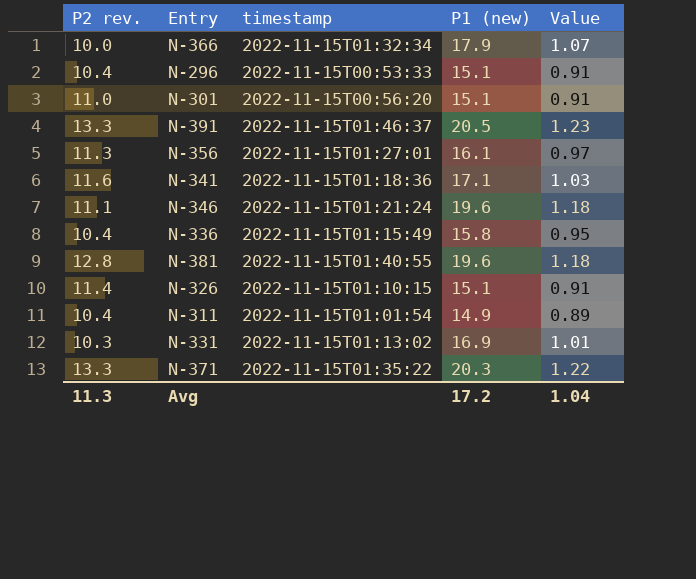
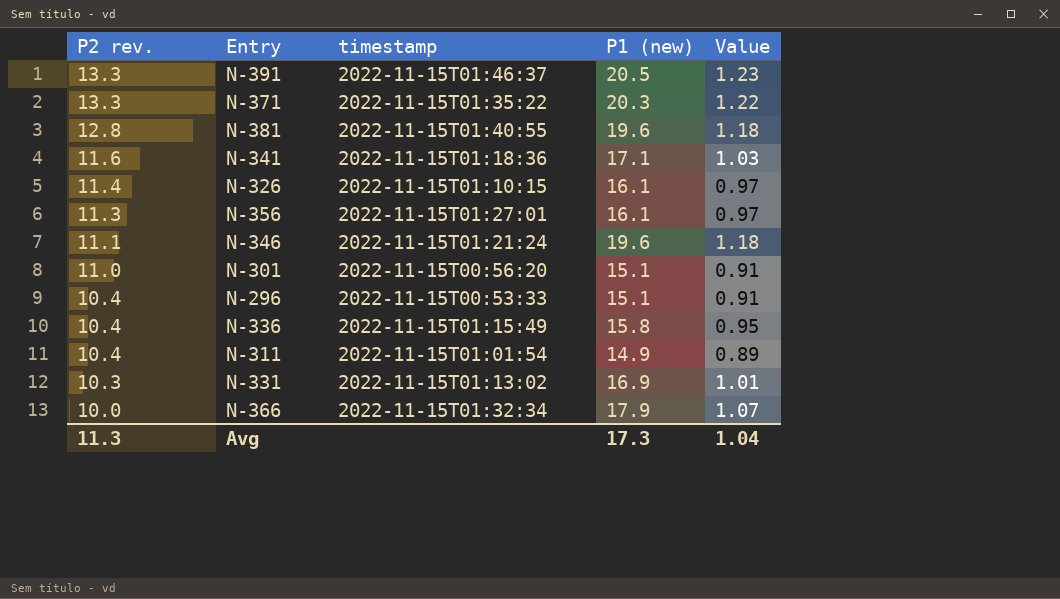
row order: none -> P2 rev. descending
N-326 | P1 (new): 15.1 -> 16.1
N-326 | Value: 0.91 -> 0.97
Avg | P1 (new): 17.2 -> 17.3

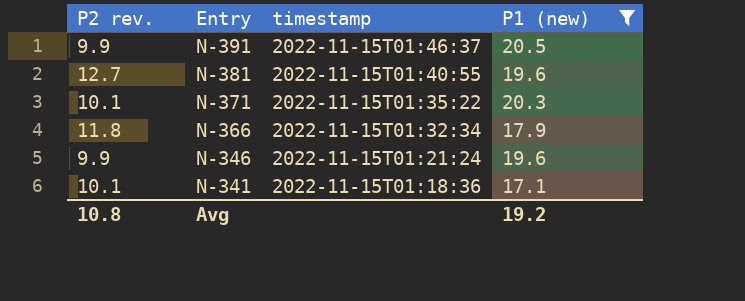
filter: none -> P1 (new) >= 17.1
row order: P2 rev. descending -> Entry descending
column Value | formula: [P1 (new)] * 0.06 -> none
N-391 | P2 rev.: 13.3 -> 9.9
N-381 | P2 rev.: 12.8 -> 12.7
N-371 | P2 rev.: 13.3 -> 10.1
N-366 | P2 rev.: 10.0 -> 11.8
N-346 | P2 rev.: 11.1 -> 9.9
N-341 | P2 rev.: 11.6 -> 10.1
Avg | P2 rev.: 11.3 -> 10.8
Avg | P1 (new): 17.3 -> 19.2

